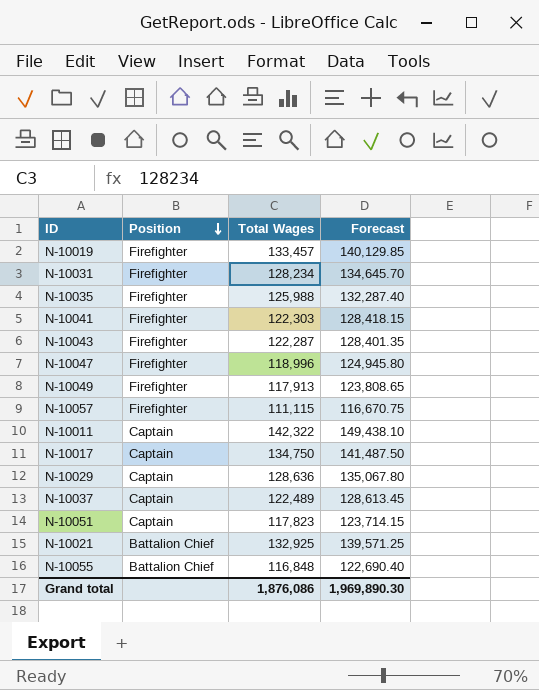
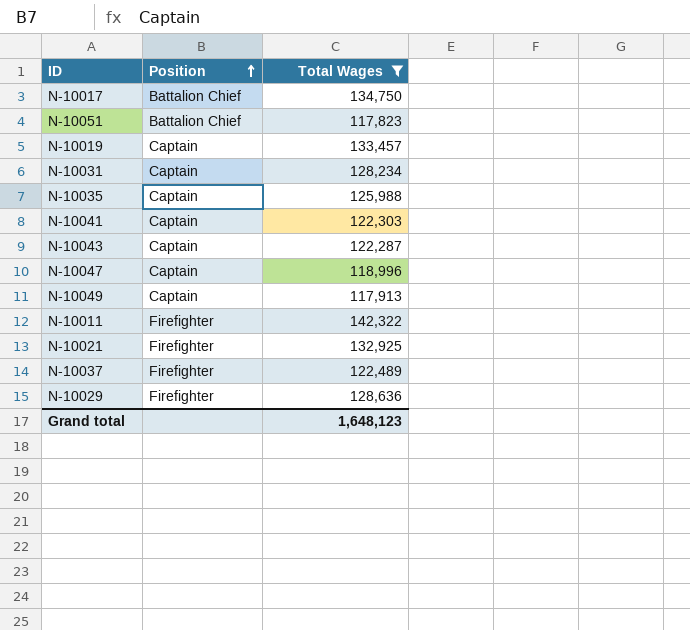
filter: none -> Total Wages >= 117,823
row order: Position descending -> Position ascending
column Forecast | formula: [Total Wages] * 1.05 -> none
N-10017 | Position: Captain -> Battalion Chief
N-10051 | Position: Captain -> Battalion Chief
N-10019 | Position: Firefighter -> Captain
N-10031 | Position: Firefighter -> Captain
N-10035 | Position: Firefighter -> Captain
N-10041 | Position: Firefighter -> Captain
N-10043 | Position: Firefighter -> Captain
N-10047 | Position: Firefighter -> Captain
N-10049 | Position: Firefighter -> Captain
N-10011 | Position: Captain -> Firefighter
N-10021 | Position: Battalion Chief -> Firefighter
N-10037 | Position: Captain -> Firefighter
N-10029 | Position: Captain -> Firefighter
Grand total | Total Wages: 1,876,086 -> 1,648,123

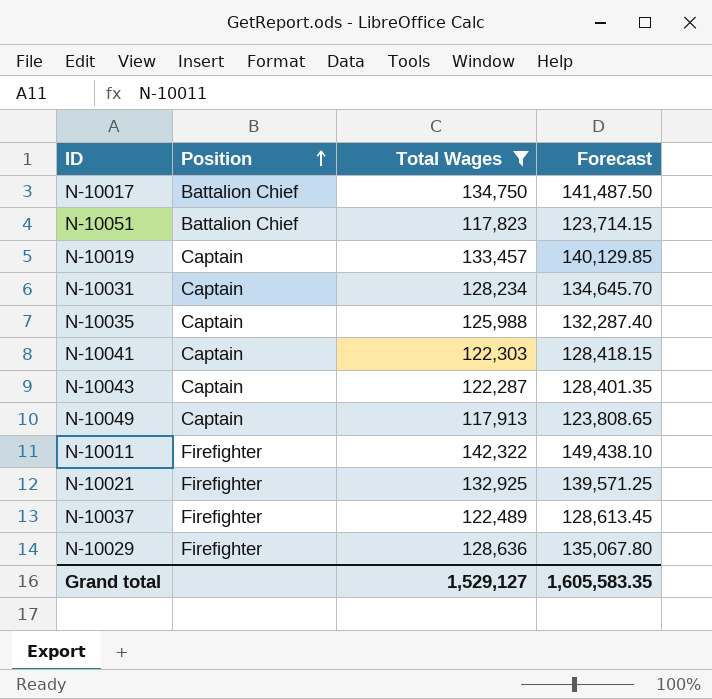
column Forecast | formula: none -> [Total Wages] * 1.05
row N-10047: Captain | 118,996 -> none
Grand total | Total Wages: 1,648,123 -> 1,529,127

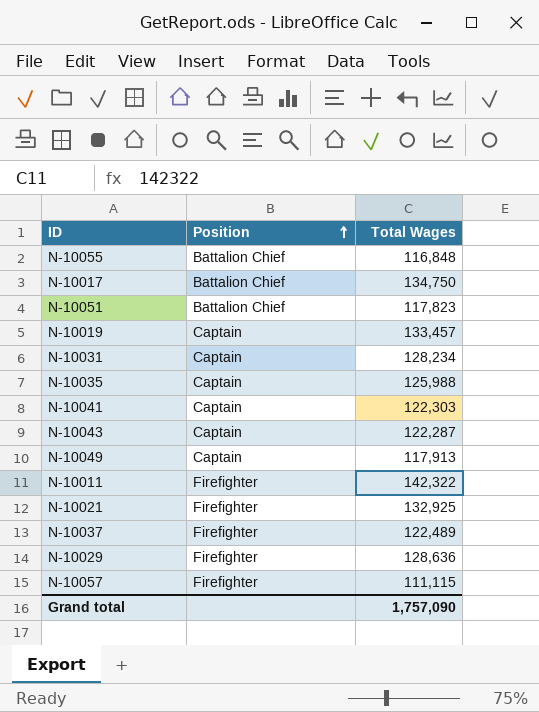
filter: Total Wages >= 117,823 -> none
column Forecast | formula: [Total Wages] * 1.05 -> none
Grand total | Total Wages: 1,529,127 -> 1,757,090

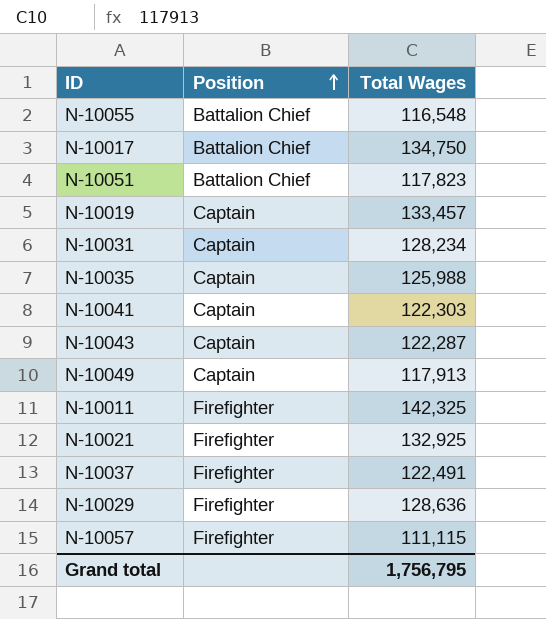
N-10055 | Total Wages: 116,848 -> 116,548
N-10011 | Total Wages: 142,322 -> 142,325
N-10037 | Total Wages: 122,489 -> 122,491
Grand total | Total Wages: 1,757,090 -> 1,756,795

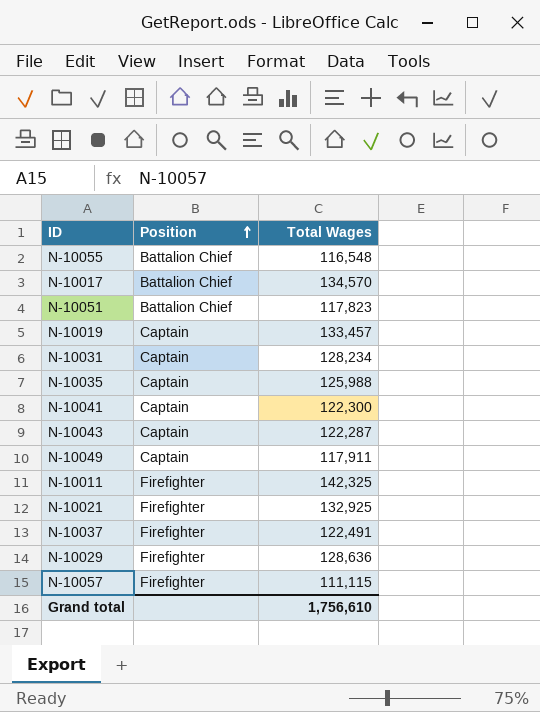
N-10017 | Total Wages: 134,750 -> 134,570
N-10041 | Total Wages: 122,303 -> 122,300
N-10049 | Total Wages: 117,913 -> 117,911
Grand total | Total Wages: 1,756,795 -> 1,756,610

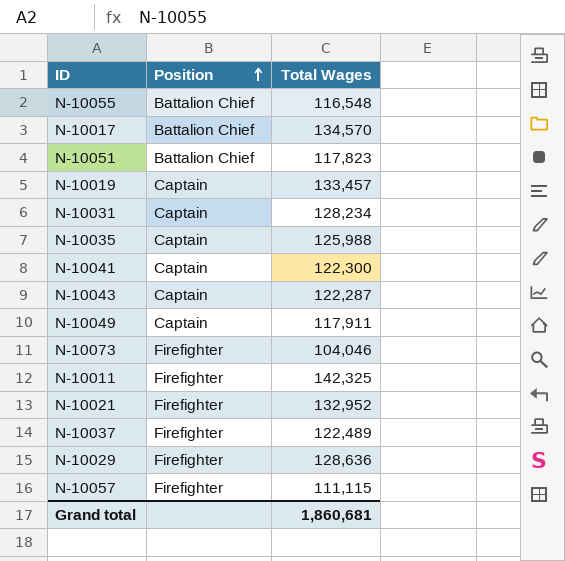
row N-10073: none -> Firefighter | 104,046
N-10021 | Total Wages: 132,925 -> 132,952
N-10037 | Total Wages: 122,491 -> 122,489
Grand total | Total Wages: 1,756,610 -> 1,860,681

